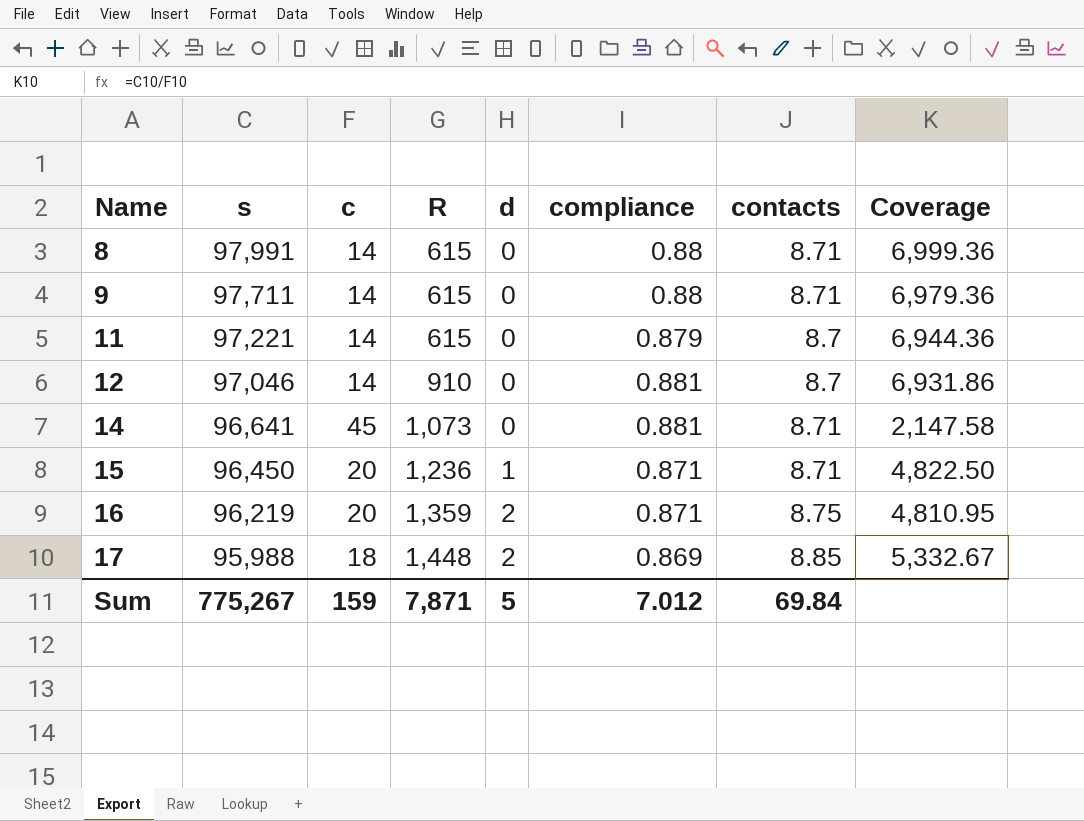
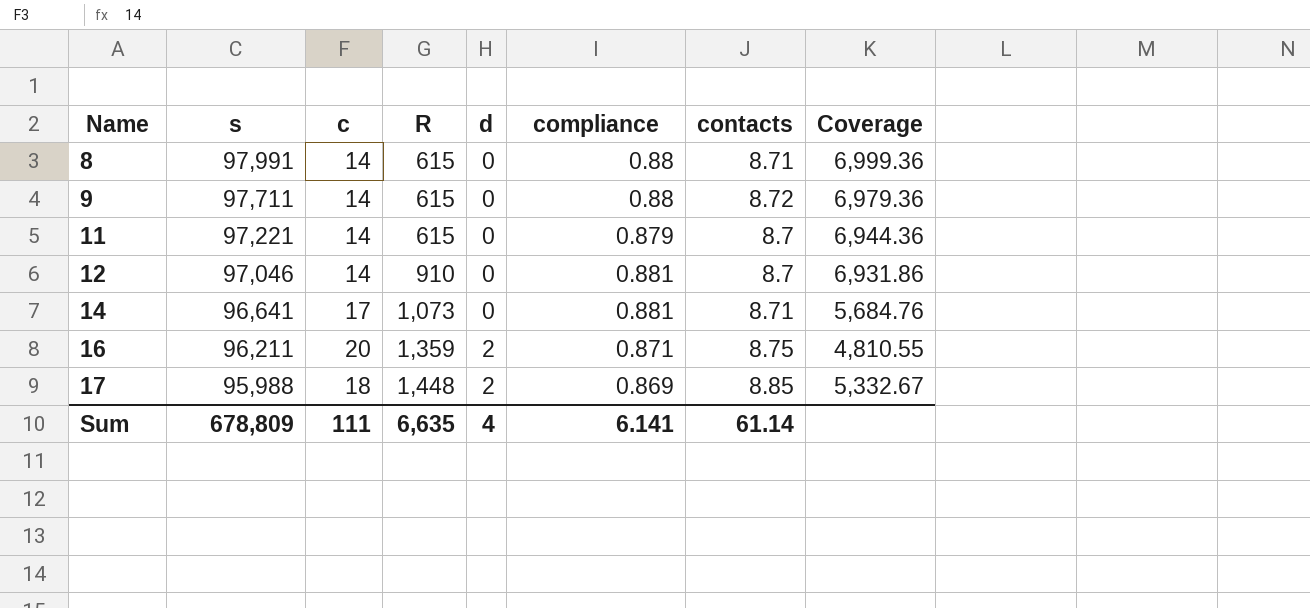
row 15: 96,450 | 20 | 1,236 | 1 | 0.871 | 8.71 | 4,822.50 -> none
9 | contacts: 8.71 -> 8.72
14 | c: 45 -> 17
14 | Coverage: 2,147.58 -> 5,684.76
16 | s: 96,219 -> 96,211
16 | Coverage: 4,810.95 -> 4,810.55
Sum | s: 775,267 -> 678,809
Sum | c: 159 -> 111
Sum | R: 7,871 -> 6,635
Sum | d: 5 -> 4
Sum | compliance: 7.012 -> 6.141
Sum | contacts: 69.84 -> 61.14

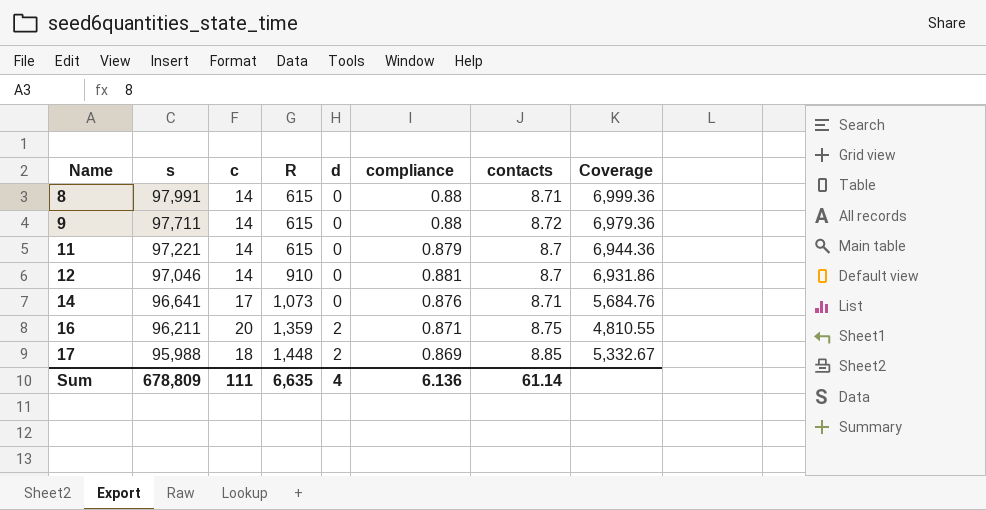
14 | compliance: 0.881 -> 0.876
Sum | compliance: 6.141 -> 6.136

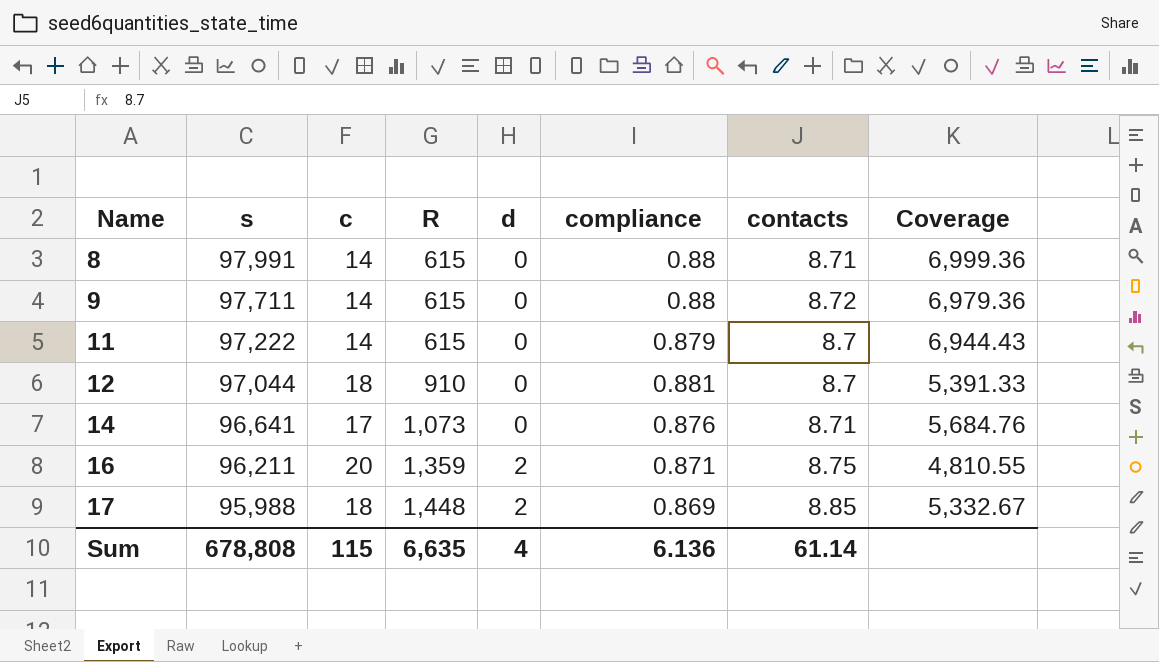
11 | s: 97,221 -> 97,222
11 | Coverage: 6,944.36 -> 6,944.43
12 | s: 97,046 -> 97,044
12 | c: 14 -> 18
12 | Coverage: 6,931.86 -> 5,391.33
Sum | s: 678,809 -> 678,808
Sum | c: 111 -> 115

